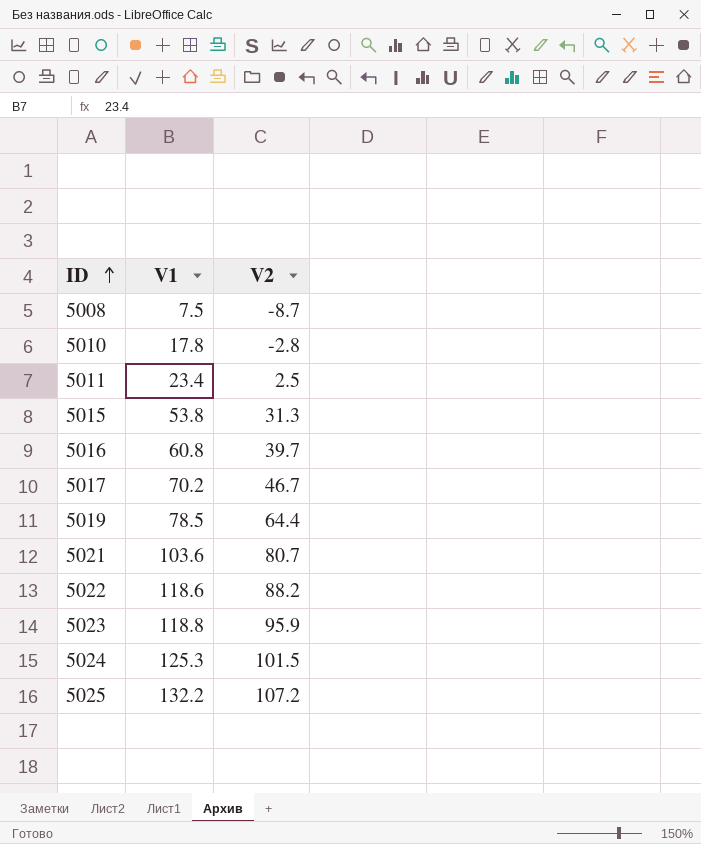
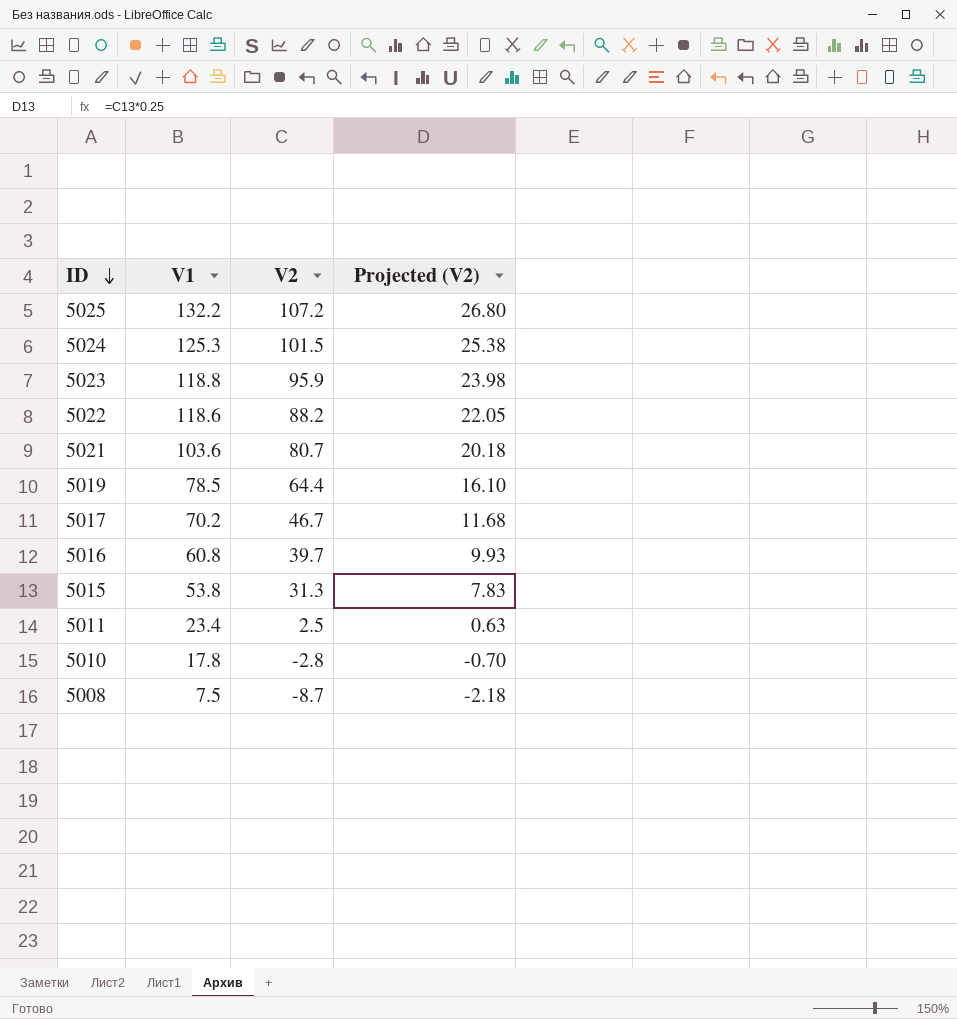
row order: ID ascending -> ID descending
column Projected (V2) | formula: none -> [V2] * 0.25

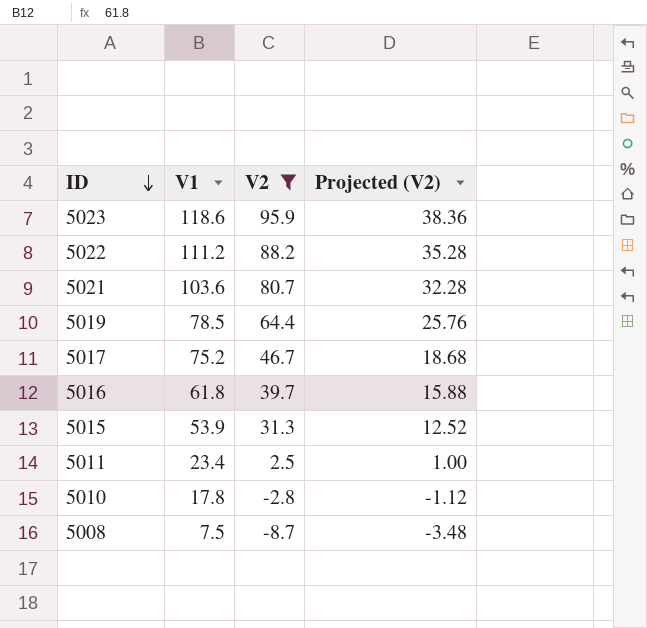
filter: none -> V2 <= 95.9
column Projected (V2) | formula: [V2] * 0.25 -> [V2] * 0.4
5023 | V1: 118.8 -> 118.6
5022 | V1: 118.6 -> 111.2
5017 | V1: 70.2 -> 75.2
5016 | V1: 60.8 -> 61.8
5015 | V1: 53.8 -> 53.9

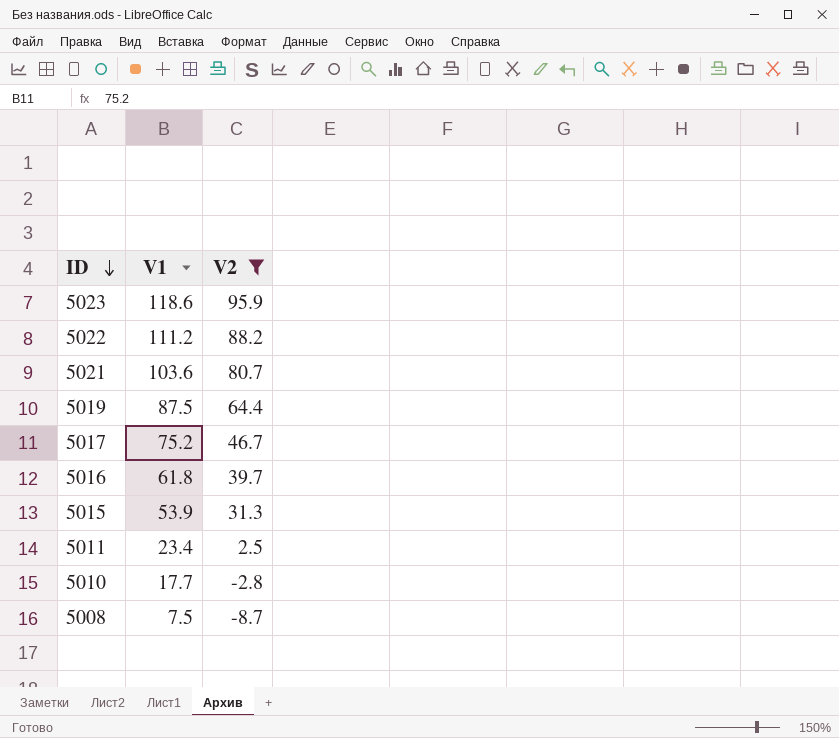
column Projected (V2) | formula: [V2] * 0.4 -> none
5019 | V1: 78.5 -> 87.5
5010 | V1: 17.8 -> 17.7

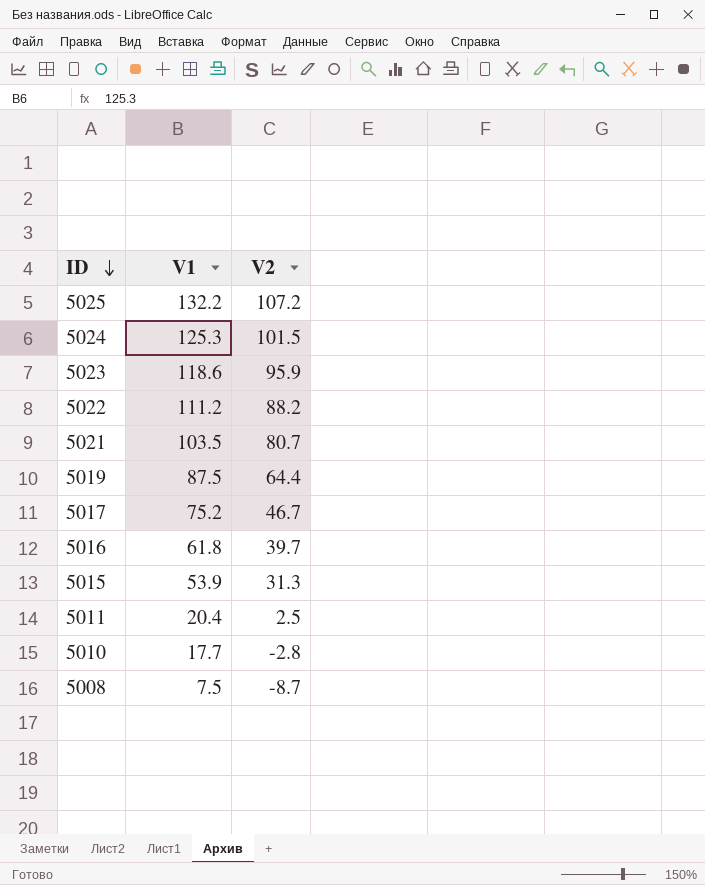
filter: V2 <= 95.9 -> none
5021 | V1: 103.6 -> 103.5
5011 | V1: 23.4 -> 20.4

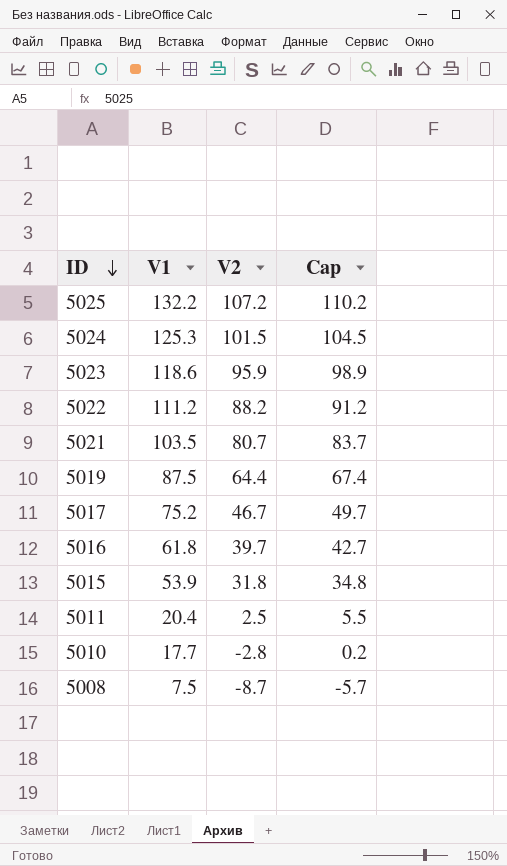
column Cap | formula: none -> [V2] + 3
5015 | V2: 31.3 -> 31.8

